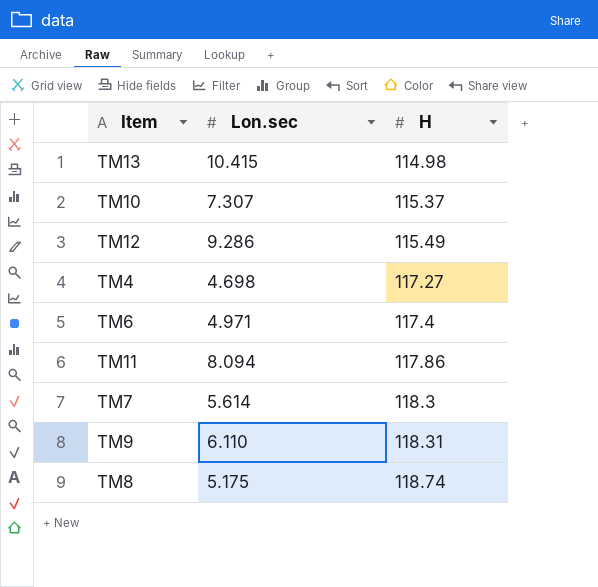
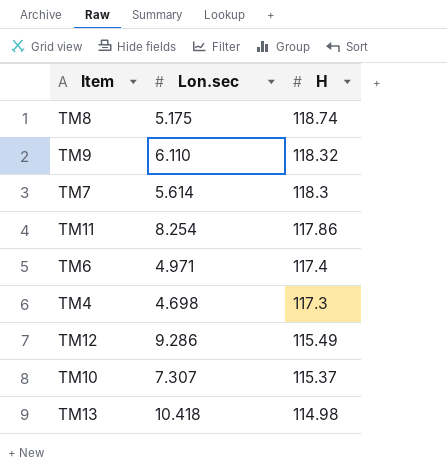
row order: H ascending -> H descending
TM9 | H: 118.31 -> 118.32
TM11 | Lon.sec: 8.094 -> 8.254
TM4 | H: 117.27 -> 117.3
TM13 | Lon.sec: 10.415 -> 10.418

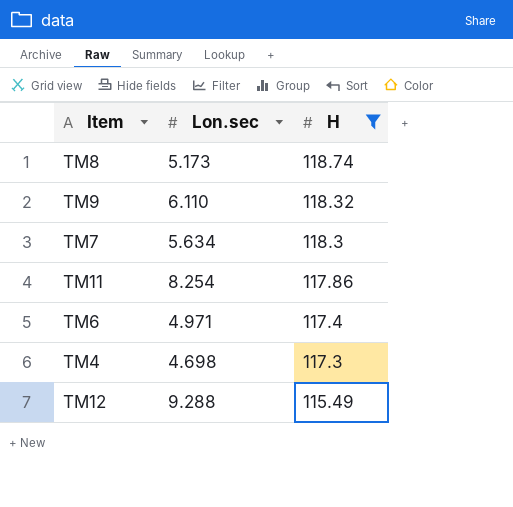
filter: none -> H >= 115.49
TM8 | Lon.sec: 5.175 -> 5.173
TM7 | Lon.sec: 5.614 -> 5.634
TM12 | Lon.sec: 9.286 -> 9.288

